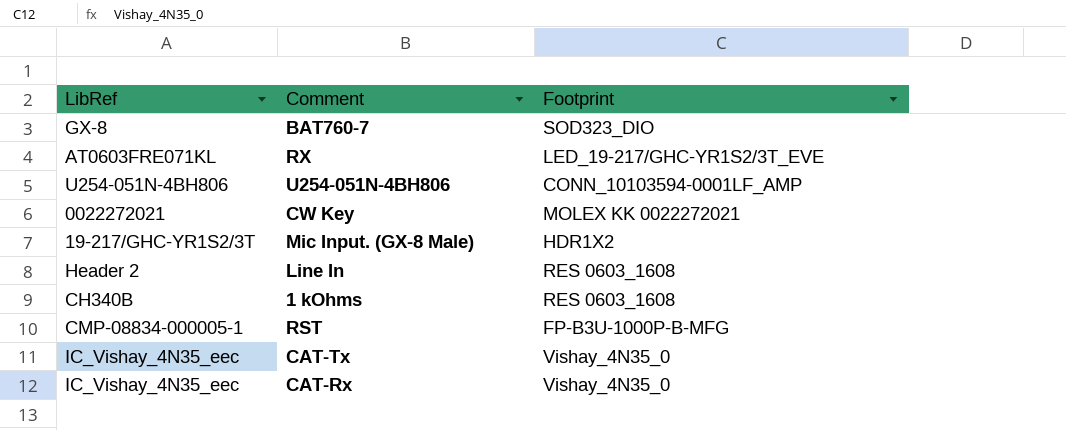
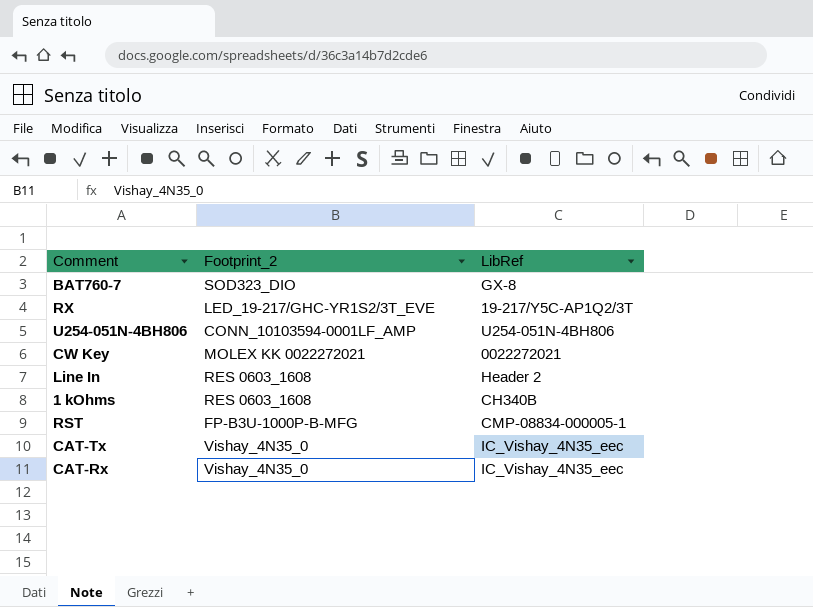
column name: Footprint -> Footprint_2
column LibRef | position: 1 -> 3
row Mic Input. (GX-8 Male): 19-217/GHC-YR1S2/3T | HDR1X2 -> none
RX | LibRef: AT0603FRE071KL -> 19-217/Y5C-AP1Q2/3T

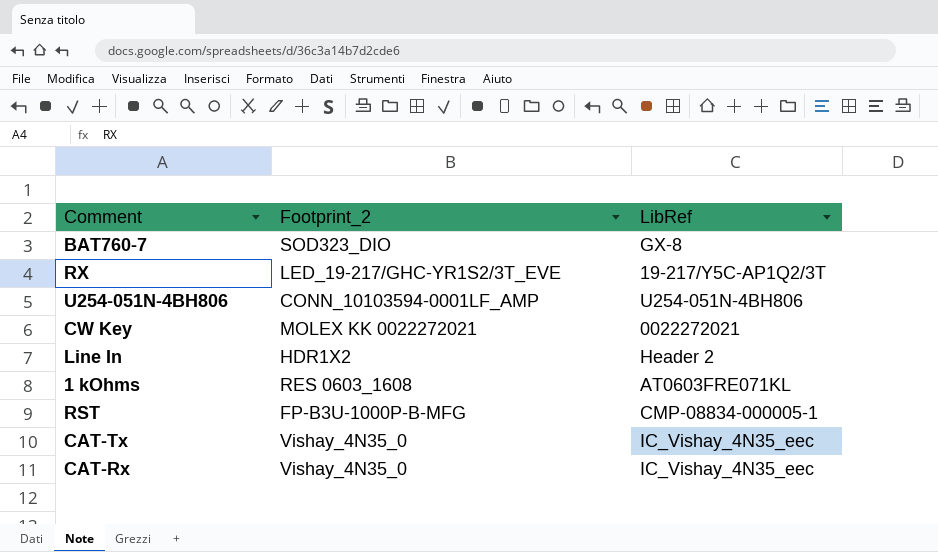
Line In | Footprint_2: RES 0603_1608 -> HDR1X2
1 kOhms | LibRef: CH340B -> AT0603FRE071KL

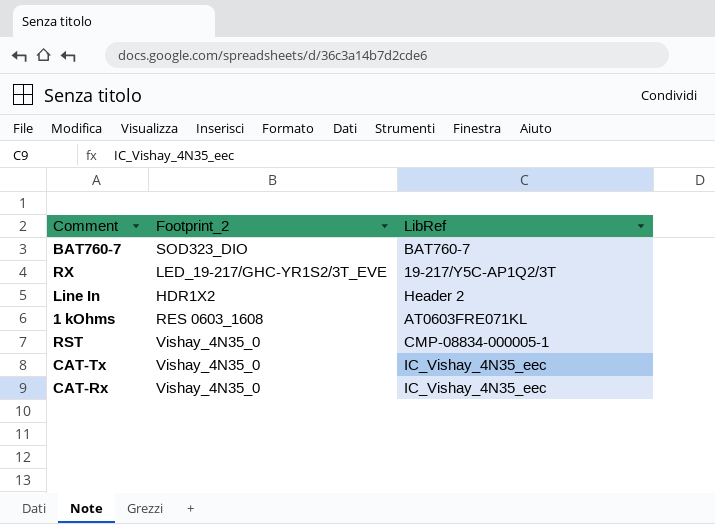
row U254-051N-4BH806: CONN_10103594-0001LF_AMP | U254-051N-4BH806 -> none
row CW Key: MOLEX KK 0022272021 | 0022272021 -> none
BAT760-7 | LibRef: GX-8 -> BAT760-7
RST | Footprint_2: FP-B3U-1000P-B-MFG -> Vishay_4N35_0

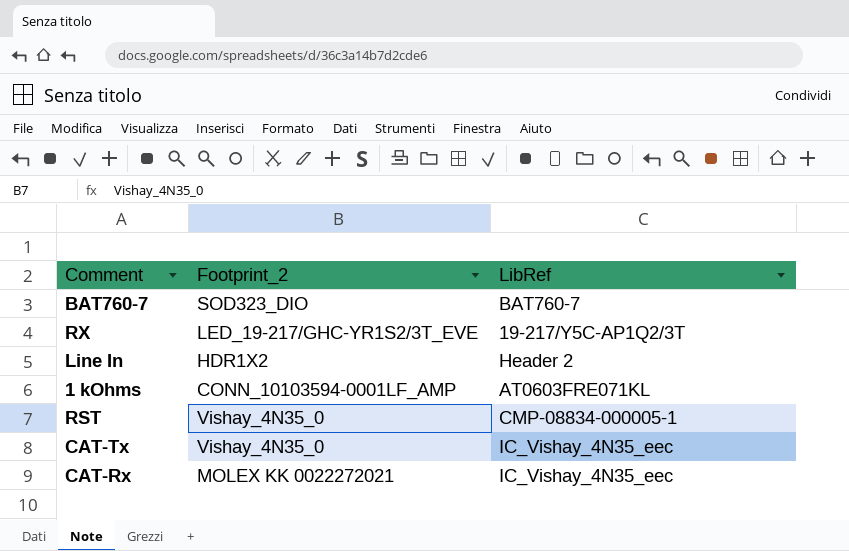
1 kOhms | Footprint_2: RES 0603_1608 -> CONN_10103594-0001LF_AMP
CAT-Rx | Footprint_2: Vishay_4N35_0 -> MOLEX KK 0022272021

